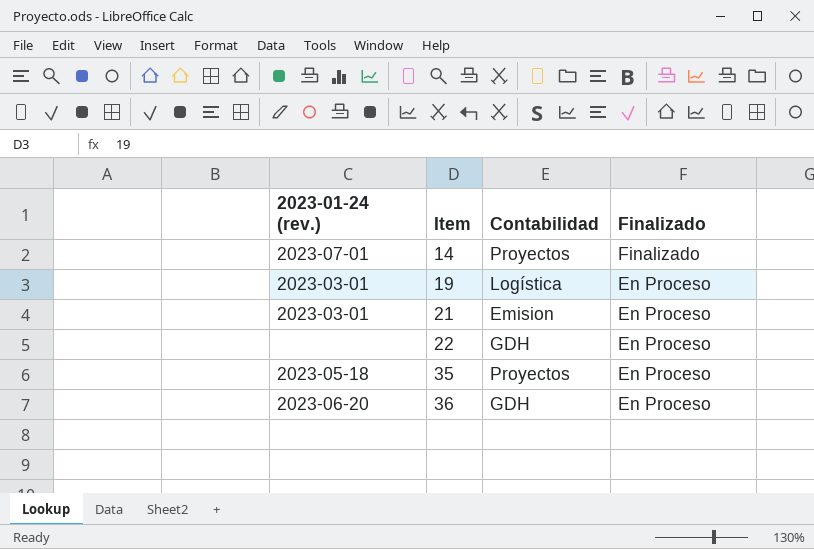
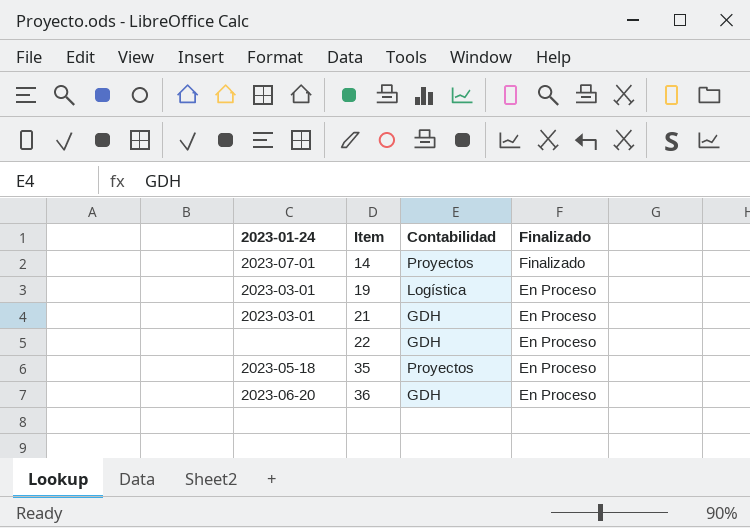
column name: 2023-01-24 (rev.) -> 2023-01-24
21 | Contabilidad: Emision -> GDH

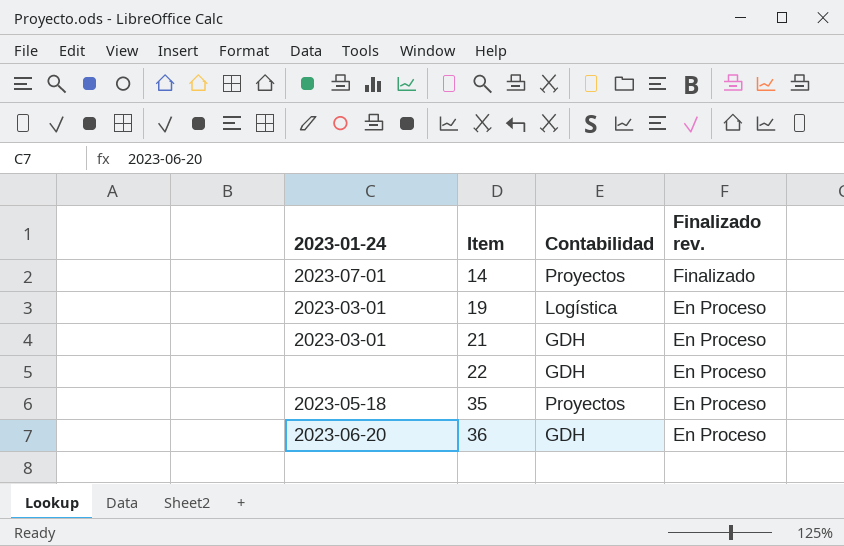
column name: Finalizado -> Finalizado rev.

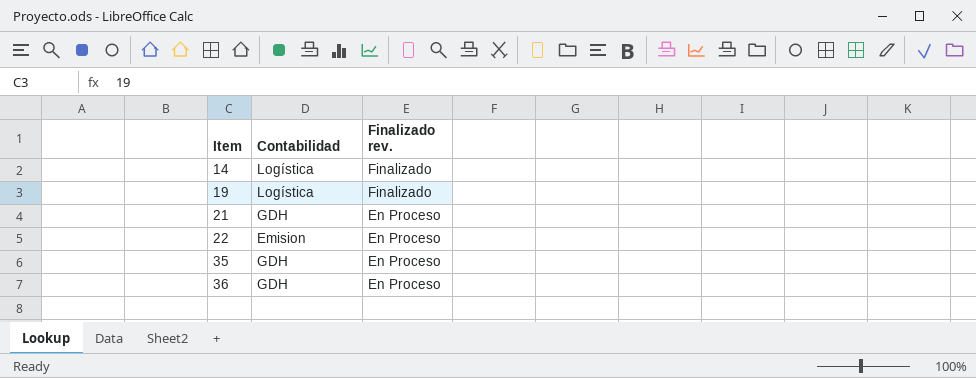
column 2023-01-24 | position: 1 -> none
14 | Contabilidad: Proyectos -> Logística
19 | Finalizado rev.: En Proceso -> Finalizado
22 | Contabilidad: GDH -> Emision
35 | Contabilidad: Proyectos -> GDH

